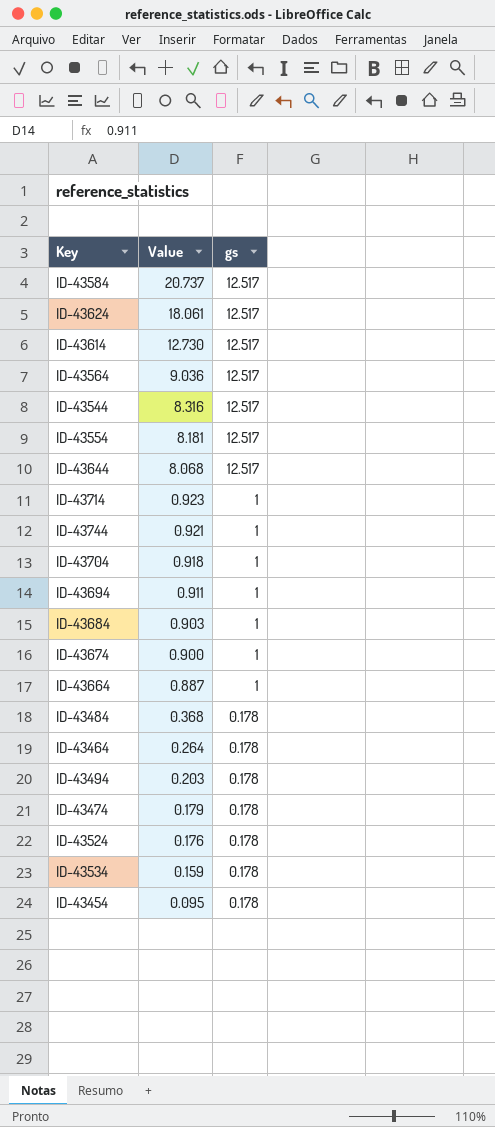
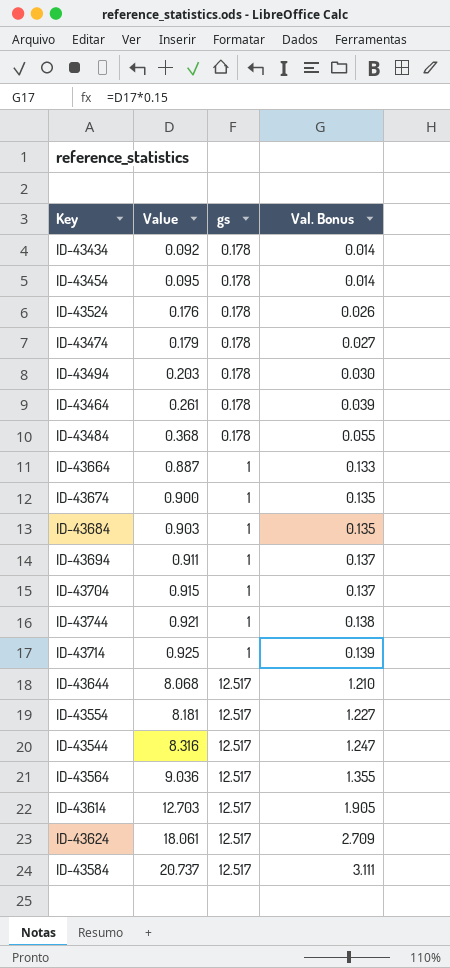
row order: Value descending -> Value ascending
column Val. Bonus | formula: none -> [Value] * 0.15
row ID-43534: 0.159 | 0.178 -> none
row ID-43434: none -> 0.092 | 0.178 | 0.014
ID-43464 | Value: 0.264 -> 0.261
ID-43704 | Value: 0.918 -> 0.915
ID-43714 | Value: 0.923 -> 0.925
ID-43614 | Value: 12.730 -> 12.703

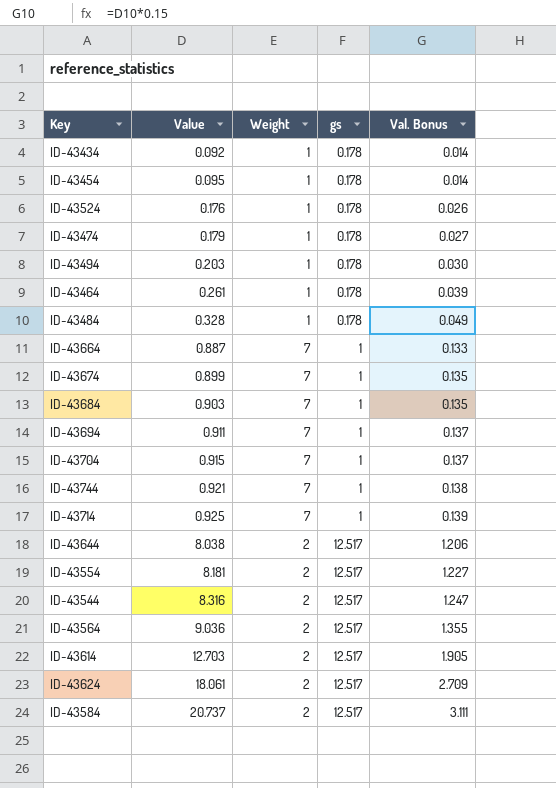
column Weight | position: none -> 3
ID-43484 | Value: 0.368 -> 0.328
ID-43484 | Val. Bonus: 0.055 -> 0.049
ID-43674 | Value: 0.900 -> 0.899
ID-43644 | Value: 8.068 -> 8.038
ID-43644 | Val. Bonus: 1.210 -> 1.206

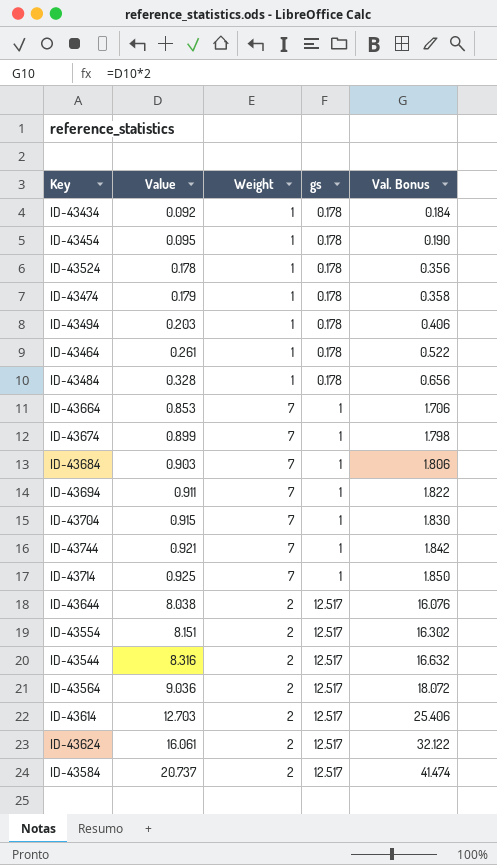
column Val. Bonus | formula: [Value] * 0.15 -> [Value] * 2
ID-43524 | Value: 0.176 -> 0.178
ID-43664 | Value: 0.887 -> 0.853
ID-43554 | Value: 8.181 -> 8.151
ID-43624 | Value: 18.061 -> 16.061

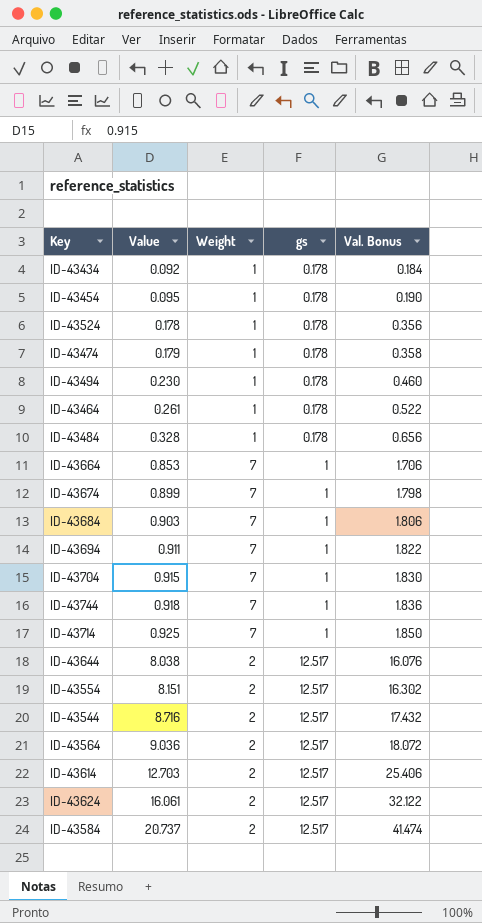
ID-43494 | Value: 0.203 -> 0.230
ID-43494 | Val. Bonus: 0.406 -> 0.460
ID-43744 | Value: 0.921 -> 0.918
ID-43744 | Val. Bonus: 1.842 -> 1.836
ID-43544 | Value: 8.316 -> 8.716
ID-43544 | Val. Bonus: 16.632 -> 17.432

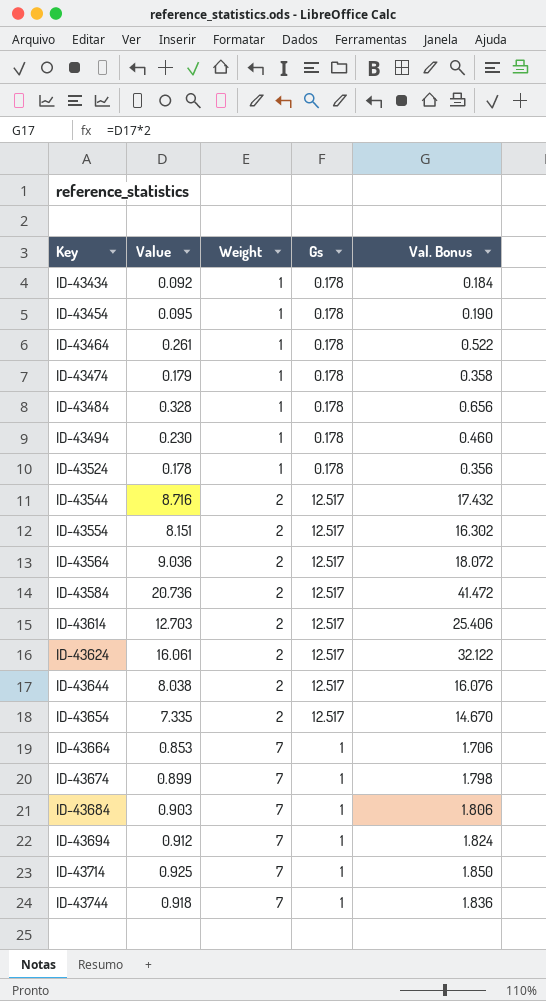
row order: Value ascending -> Key ascending
column name: gs -> Gs
row ID-43704: 0.915 | 7 | 1 | 1.830 -> none
ID-43584 | Value: 20.737 -> 20.736
ID-43584 | Val. Bonus: 41.474 -> 41.472
row ID-43654: none -> 7.335 | 2 | 12.517 | 14.670
ID-43694 | Value: 0.911 -> 0.912
ID-43694 | Val. Bonus: 1.822 -> 1.824

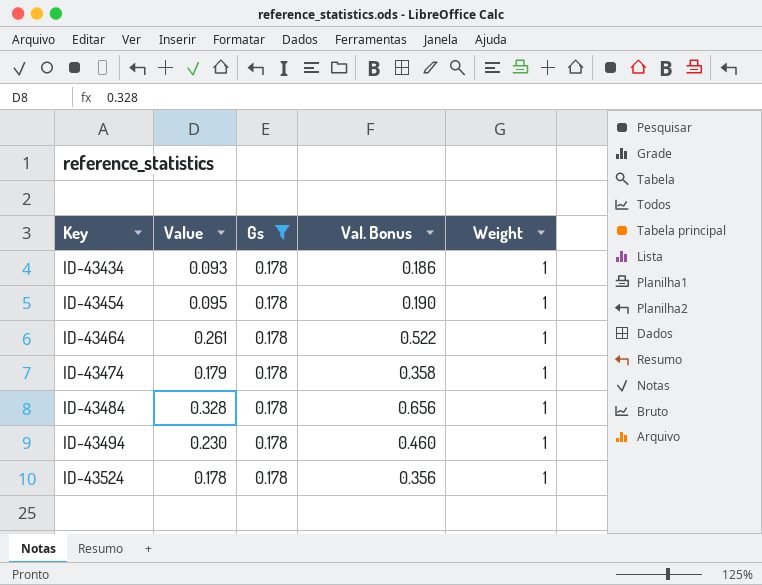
filter: none -> Gs = 0.178
column Weight | position: 3 -> 5
ID-43434 | Value: 0.092 -> 0.093
ID-43434 | Val. Bonus: 0.184 -> 0.186

